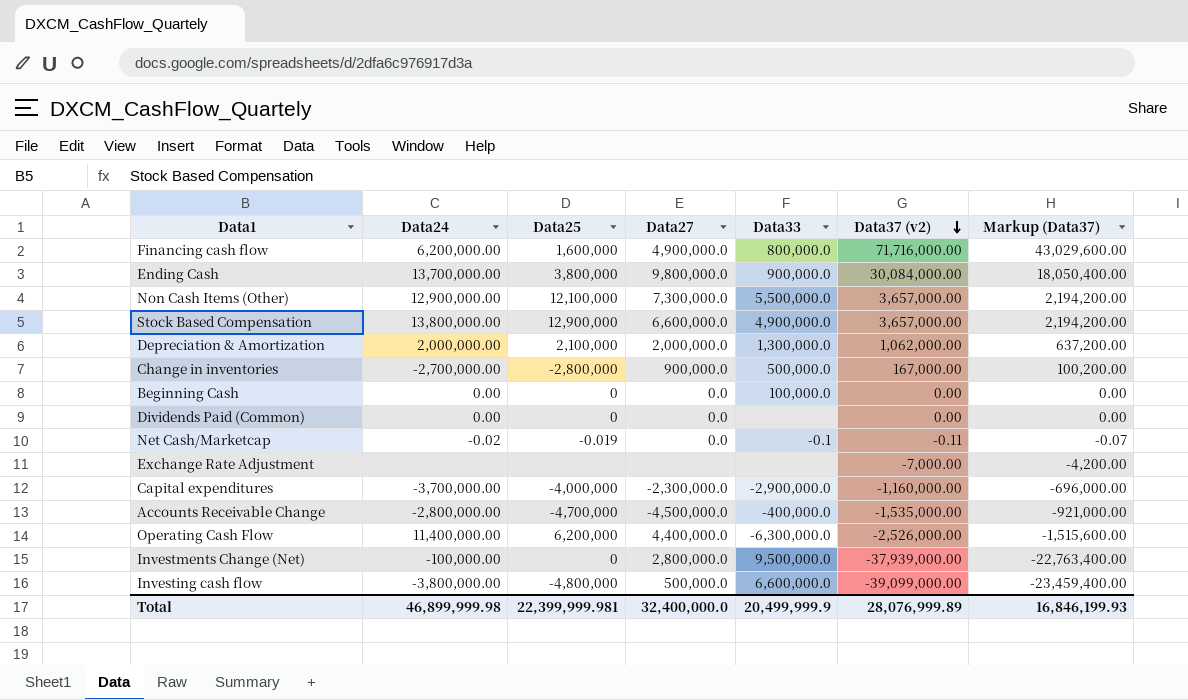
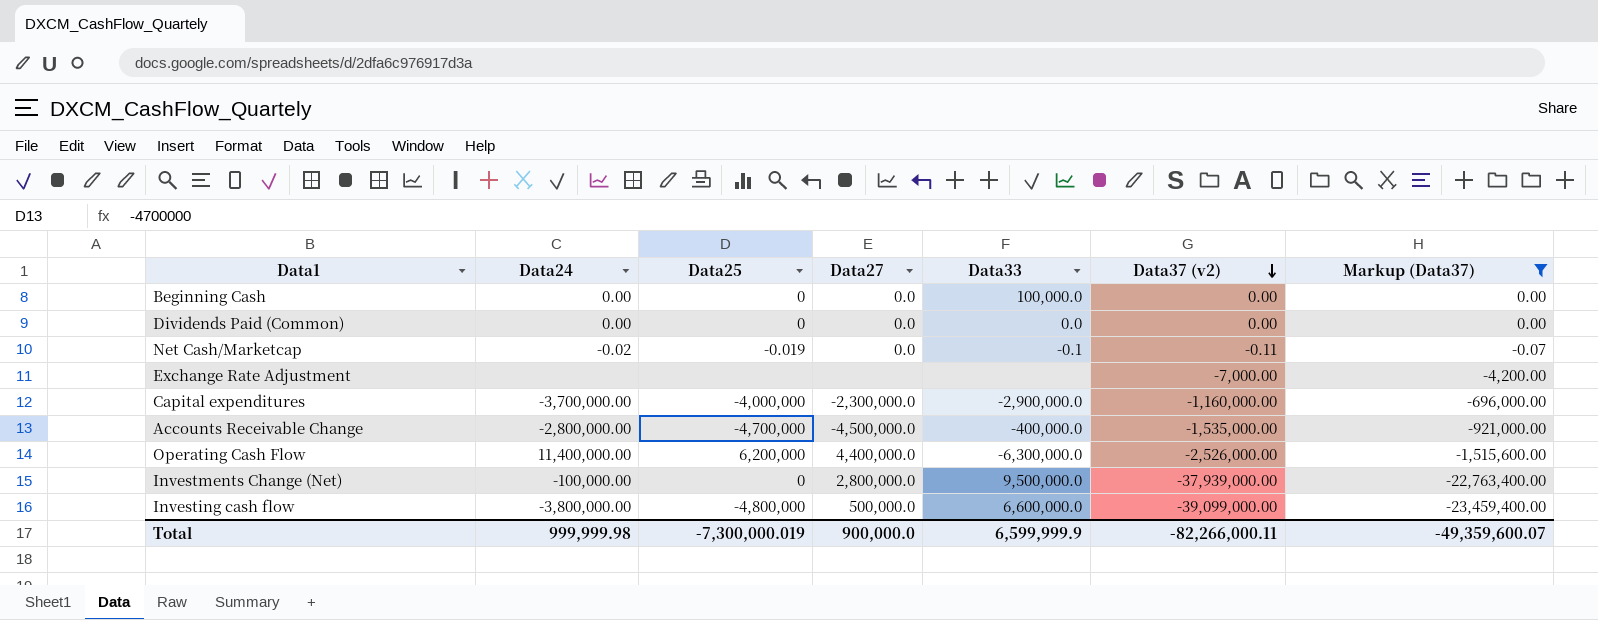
filter: none -> Markup (Data37) <= 0.00
Dividends Paid (Common) | Data33: none -> 0.0
Total | Data24: 46,899,999.98 -> 999,999.98
Total | Data25: 22,399,999.981 -> -7,300,000.019
Total | Data27: 32,400,000.0 -> 900,000.0
Total | Data33: 20,499,999.9 -> 6,599,999.9
Total | Data37 (v2): 28,076,999.89 -> -82,266,000.11
Total | Markup (Data37): 16,846,199.93 -> -49,359,600.07

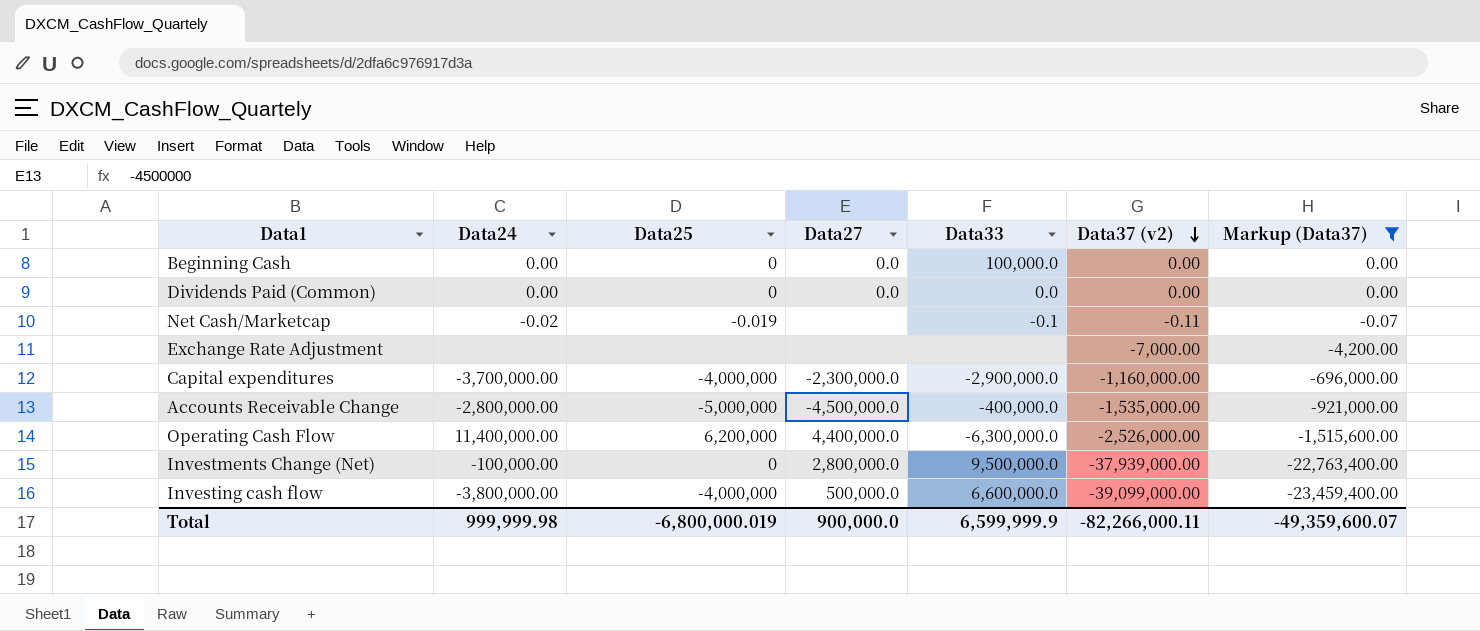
Net Cash/Marketcap | Data27: 0.0 -> none
Accounts Receivable Change | Data25: -4,700,000 -> -5,000,000
Investing cash flow | Data25: -4,800,000 -> -4,000,000
Total | Data25: -7,300,000.019 -> -6,800,000.019

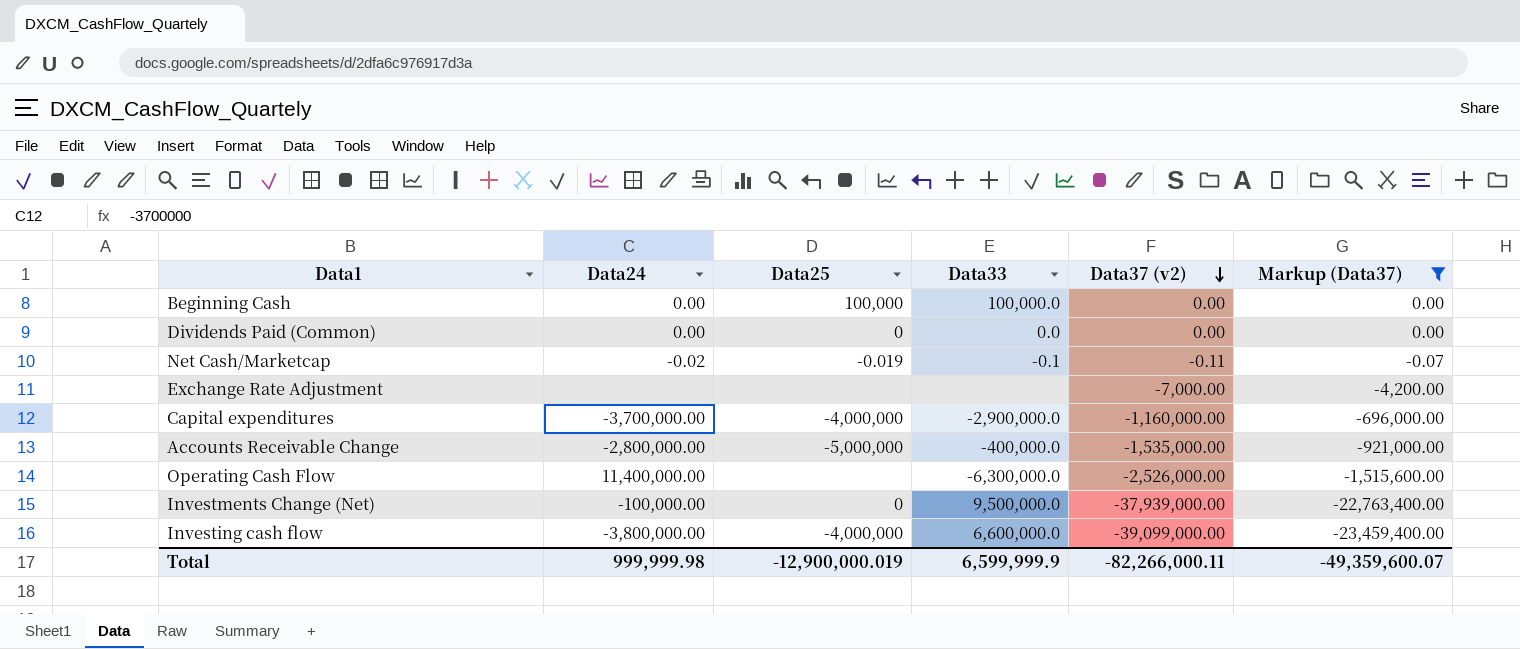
column Data27 | position: 4 -> none
Beginning Cash | Data25: 0 -> 100,000
Operating Cash Flow | Data25: 6,200,000 -> none
Total | Data25: -6,800,000.019 -> -12,900,000.019

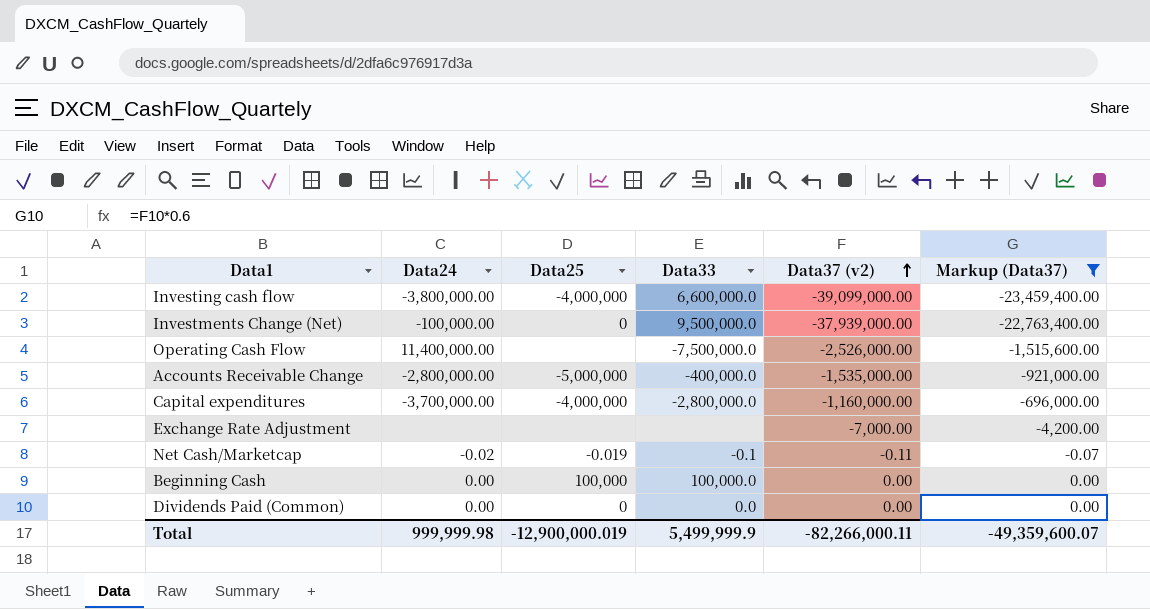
row order: Data37 (v2) descending -> Data37 (v2) ascending
Operating Cash Flow | Data33: -6,300,000.0 -> -7,500,000.0
Capital expenditures | Data33: -2,900,000.0 -> -2,800,000.0
Total | Data33: 6,599,999.9 -> 5,499,999.9

